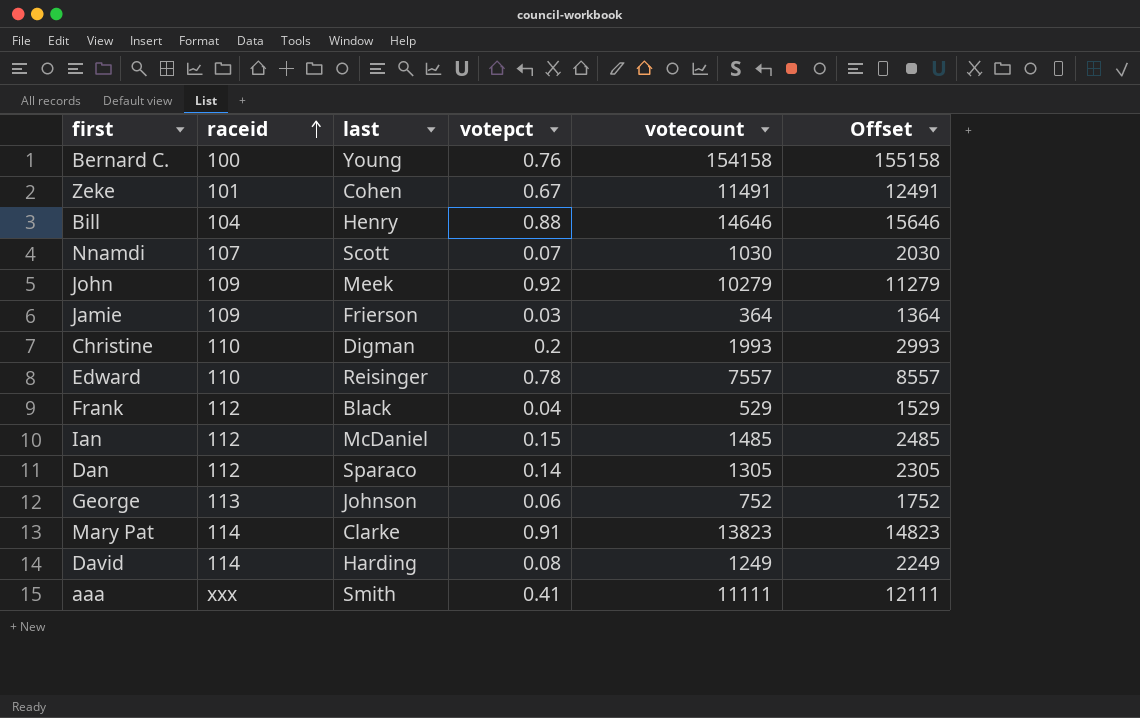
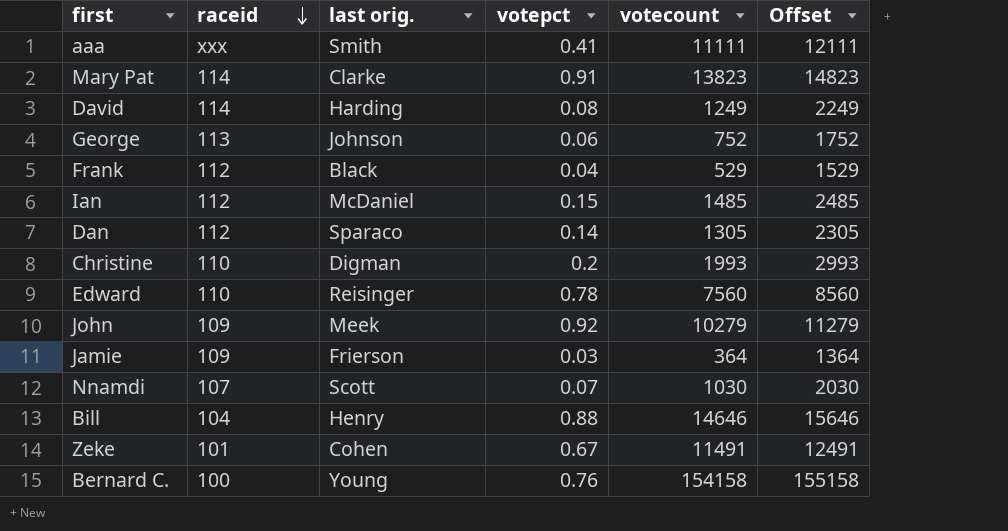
row order: raceid ascending -> raceid descending
column name: last -> last orig.
Edward | votecount: 7557 -> 7560
Edward | Offset: 8557 -> 8560

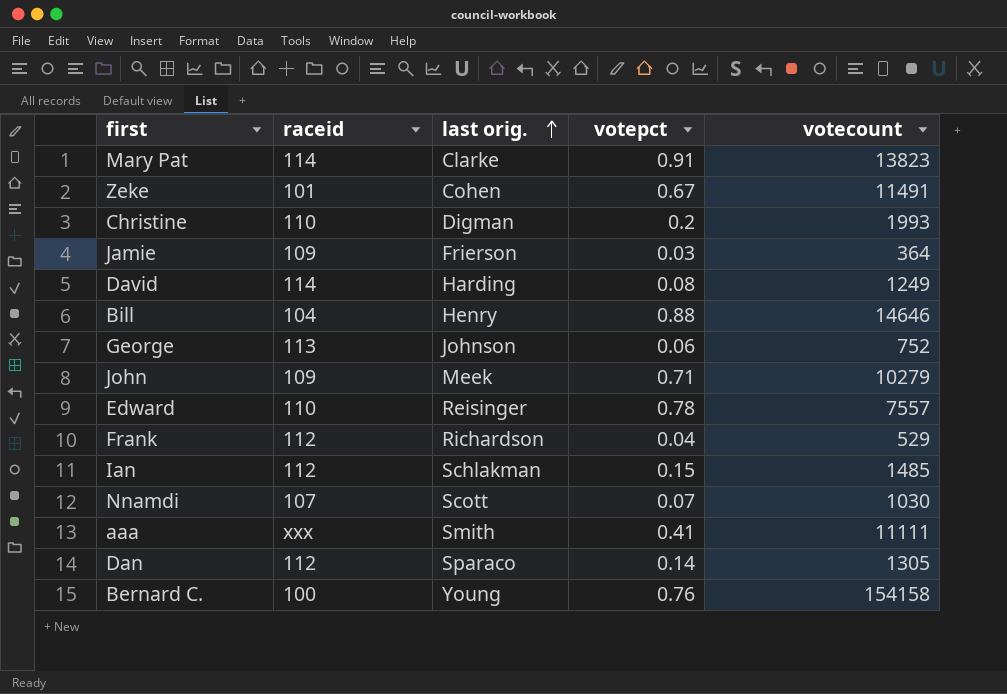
row order: raceid descending -> last orig. ascending
column Offset | formula: [votecount] + 1000 -> none
John | votepct: 0.92 -> 0.71
Edward | votecount: 7560 -> 7557
Frank | last orig.: Black -> Richardson
Ian | last orig.: McDaniel -> Schlakman

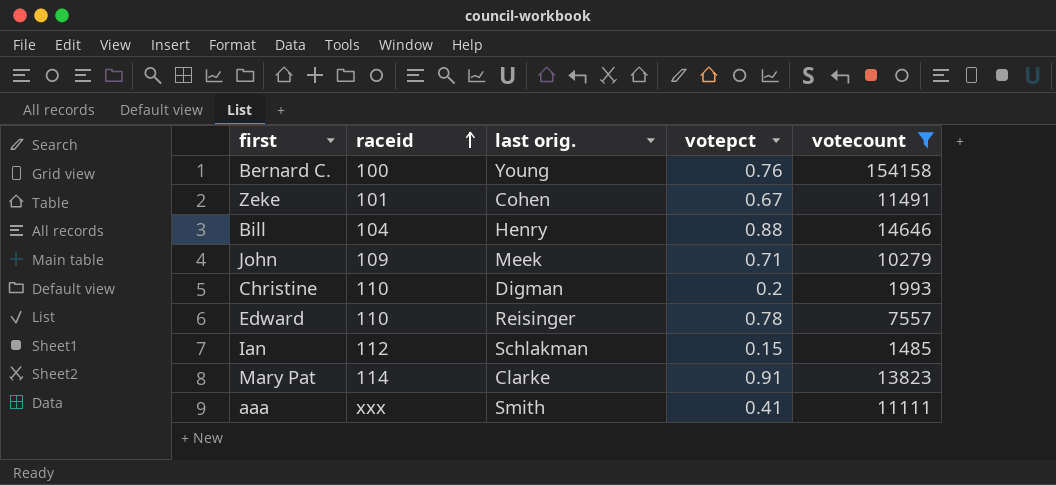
filter: none -> votecount >= 1485
row order: last orig. ascending -> raceid ascending

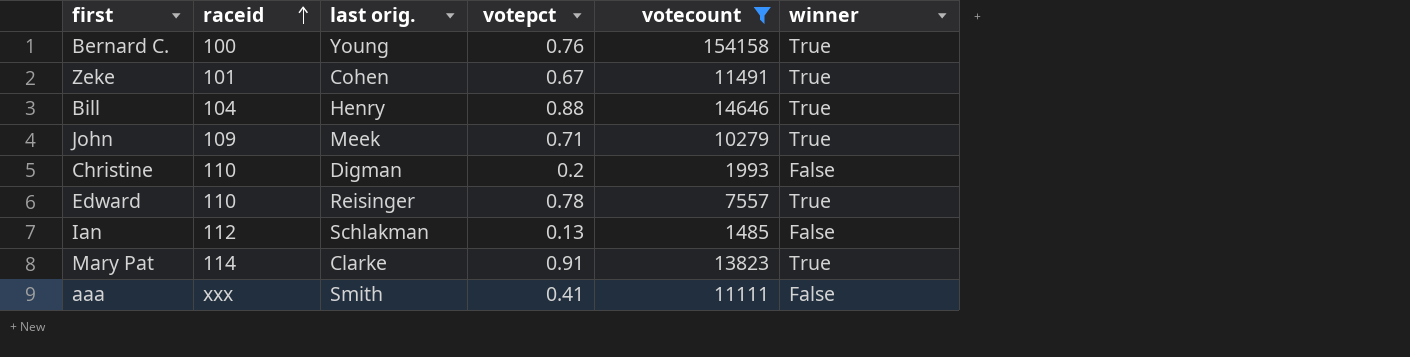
column winner | position: none -> 6
Ian | votepct: 0.15 -> 0.13

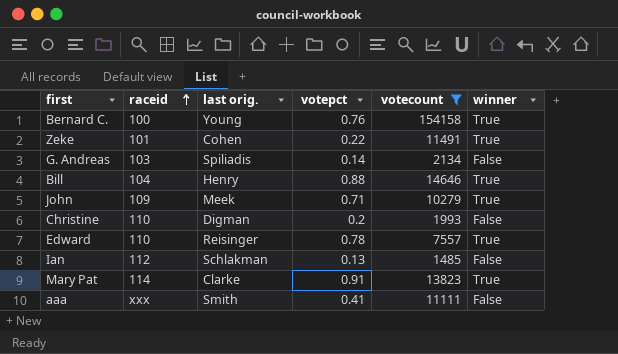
Zeke | votepct: 0.67 -> 0.22
row G. Andreas: none -> 103 | Spiliadis | 0.14 | 2134 | False

